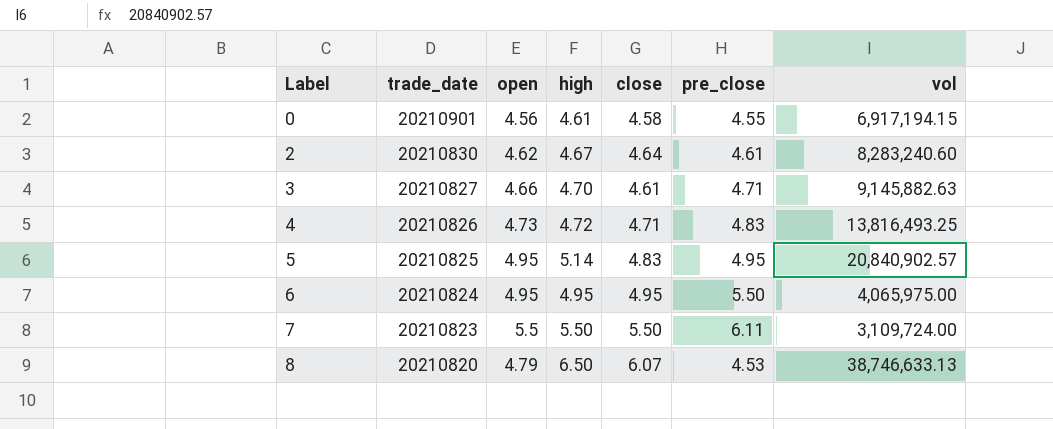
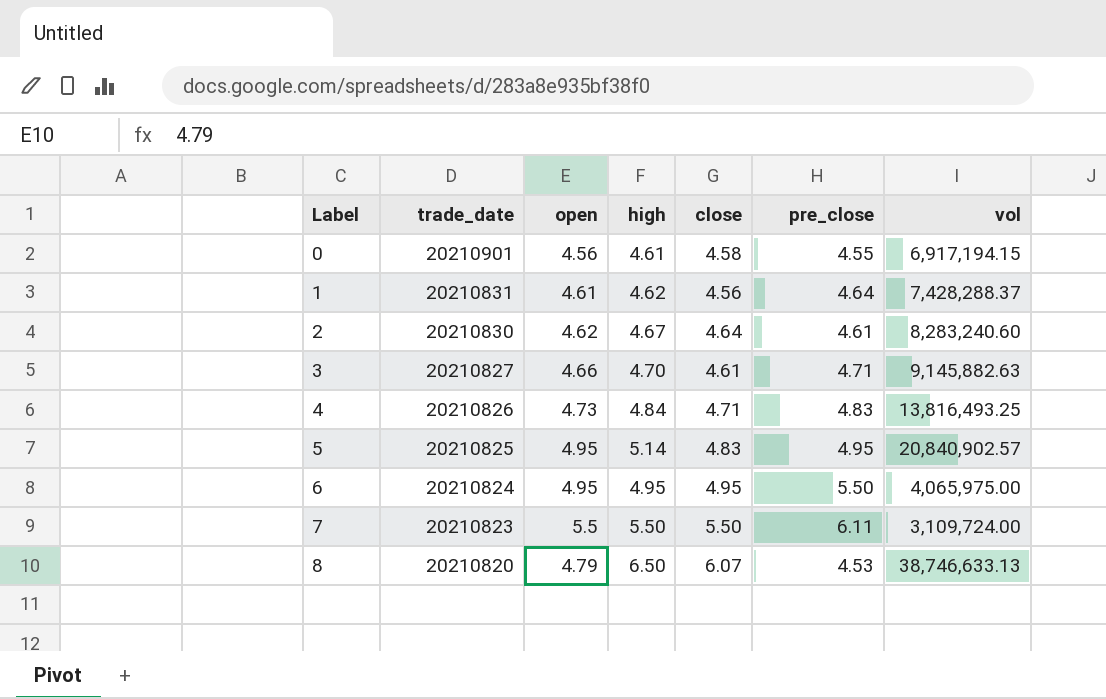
row 1: none -> 20210831 | 4.61 | 4.62 | 4.56 | 4.64 | 7,428,288.37
4 | high: 4.72 -> 4.84

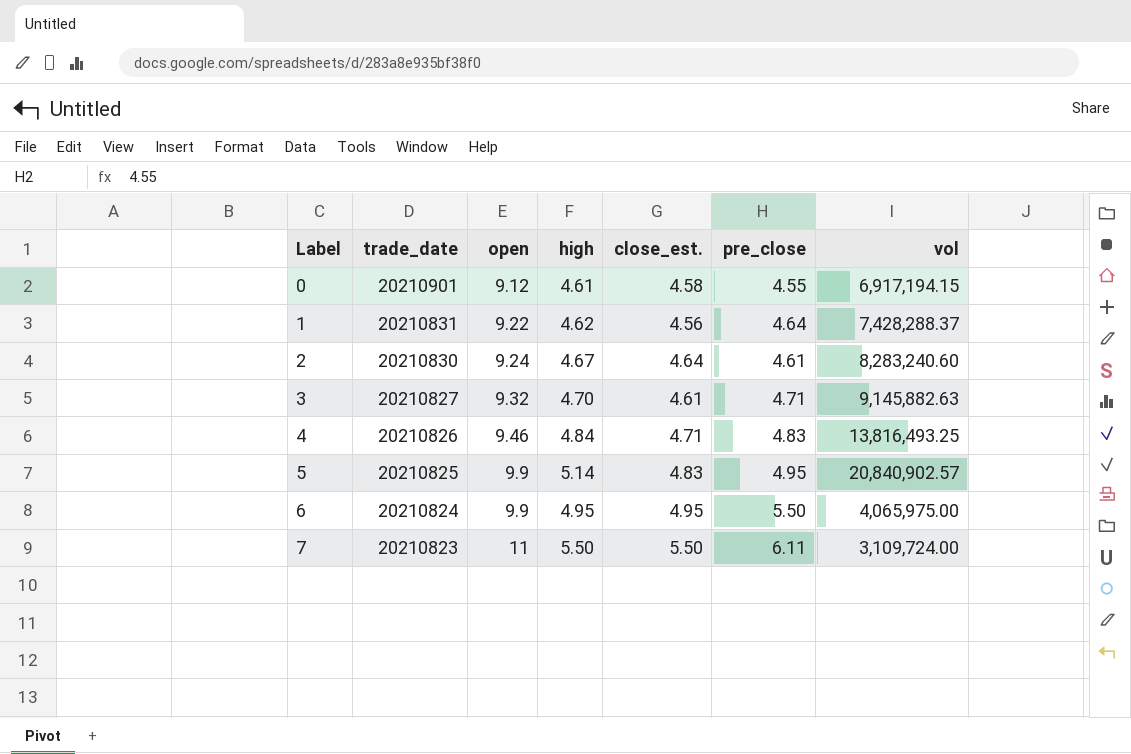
column name: close -> close_est.
row 8: 20210820 | 4.79 | 6.50 | 6.07 | 4.53 | 38,746,633.13 -> none
0 | open: 4.56 -> 9.12
1 | open: 4.61 -> 9.22
2 | open: 4.62 -> 9.24
3 | open: 4.66 -> 9.32
4 | open: 4.73 -> 9.46
5 | open: 4.95 -> 9.9
6 | open: 4.95 -> 9.9
7 | open: 5.5 -> 11

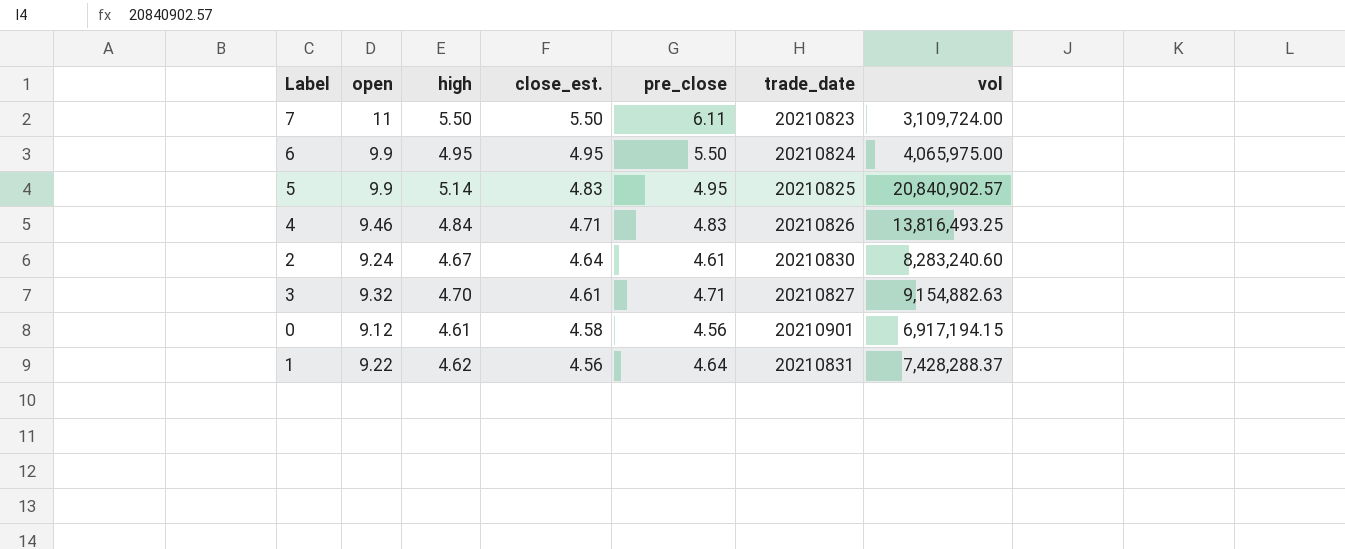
row order: Label ascending -> close_est. descending
column trade_date | position: 2 -> 6
3 | vol: 9,145,882.63 -> 9,154,882.63
0 | pre_close: 4.55 -> 4.56

